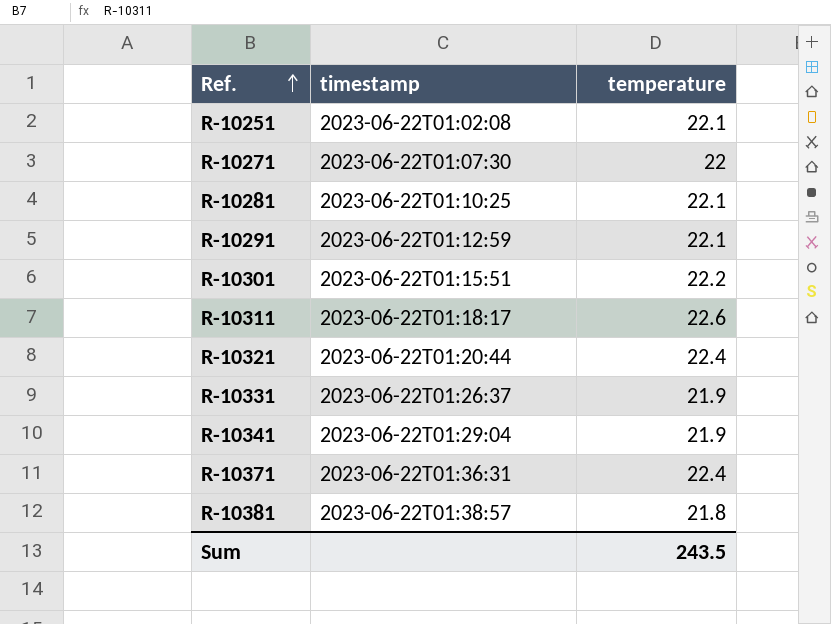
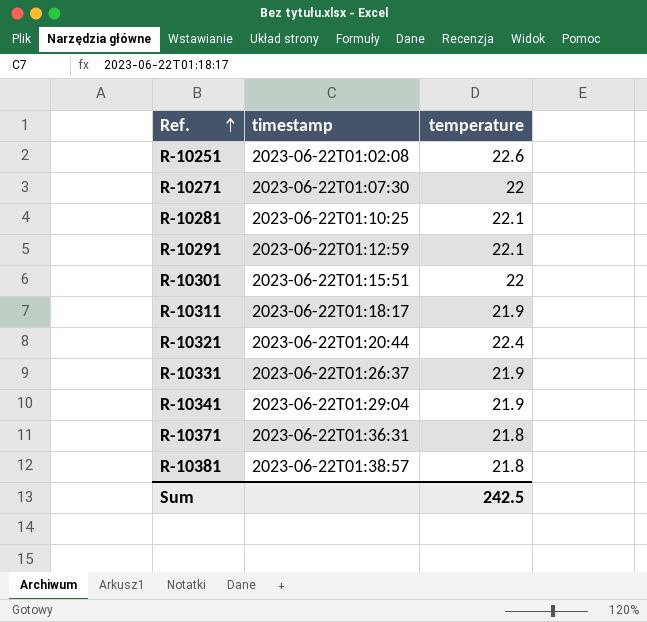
R-10251 | temperature: 22.1 -> 22.6
R-10301 | temperature: 22.2 -> 22
R-10311 | temperature: 22.6 -> 21.9
R-10371 | temperature: 22.4 -> 21.8
Sum | temperature: 243.5 -> 242.5

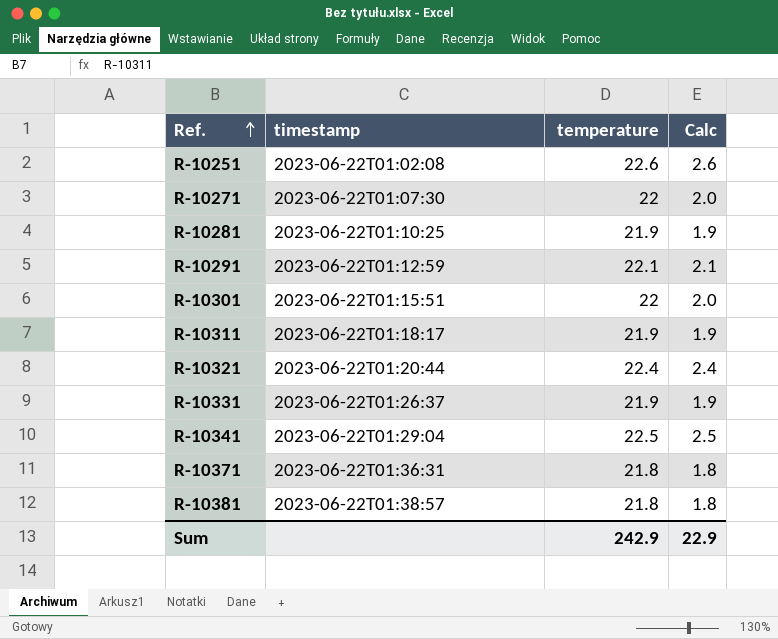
column Calc | formula: none -> [temperature] - 20
R-10281 | temperature: 22.1 -> 21.9
R-10341 | temperature: 21.9 -> 22.5
Sum | temperature: 242.5 -> 242.9

